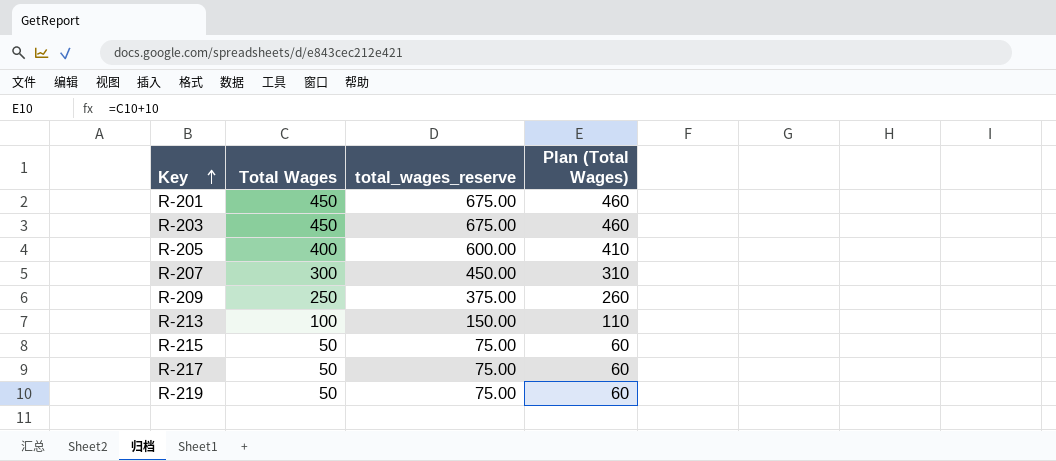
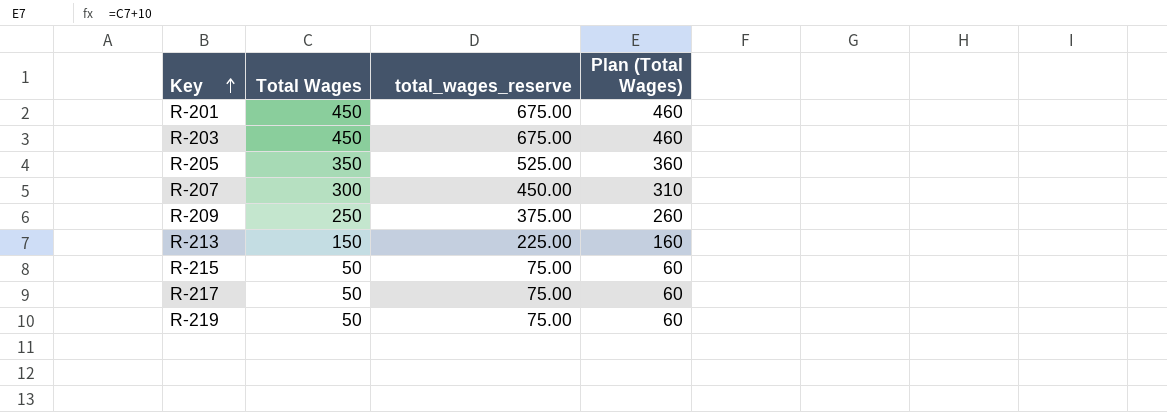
R-205 | Total Wages: 400 -> 350
R-205 | total_wages_reserve: 600.00 -> 525.00
R-205 | Plan (Total Wages): 410 -> 360
R-213 | Total Wages: 100 -> 150
R-213 | total_wages_reserve: 150.00 -> 225.00
R-213 | Plan (Total Wages): 110 -> 160

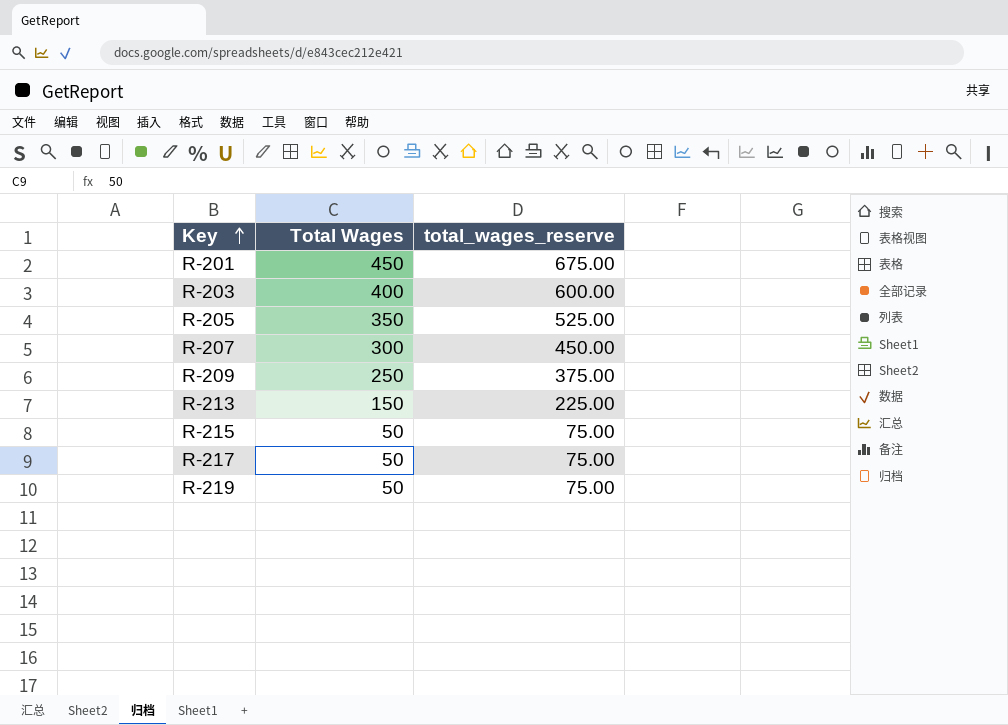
column Plan (Total Wages) | formula: [Total Wages] + 10 -> none
R-203 | Total Wages: 450 -> 400
R-203 | total_wages_reserve: 675.00 -> 600.00

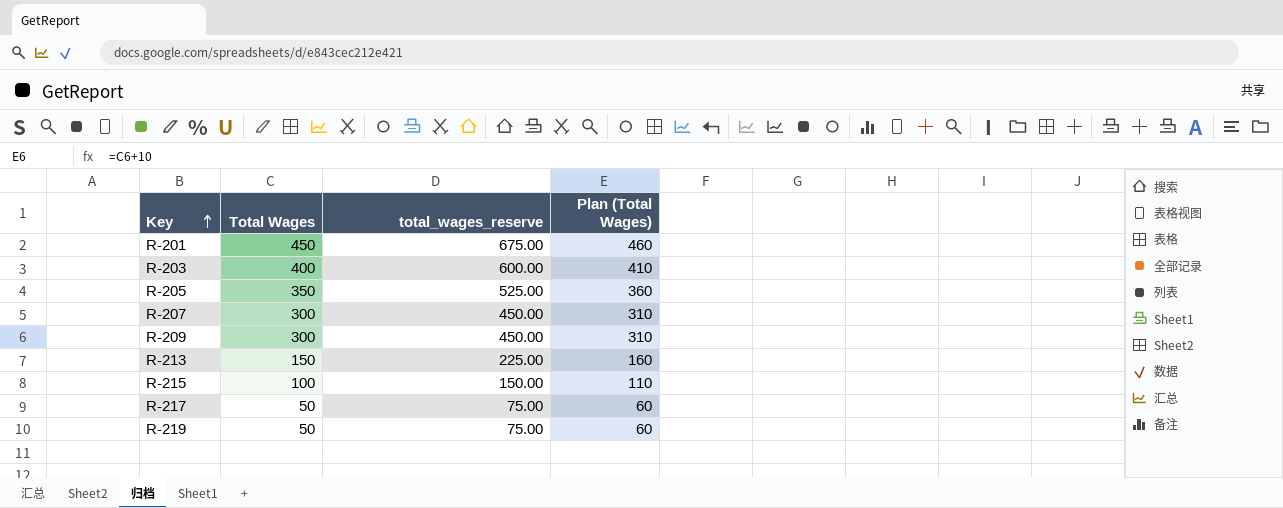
column Plan (Total Wages) | formula: none -> [Total Wages] + 10
R-209 | Total Wages: 250 -> 300
R-209 | total_wages_reserve: 375.00 -> 450.00
R-215 | Total Wages: 50 -> 100
R-215 | total_wages_reserve: 75.00 -> 150.00

